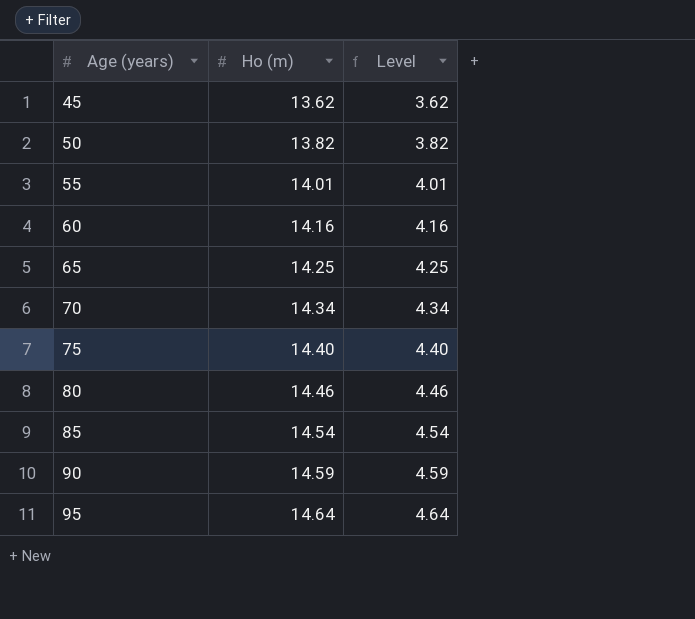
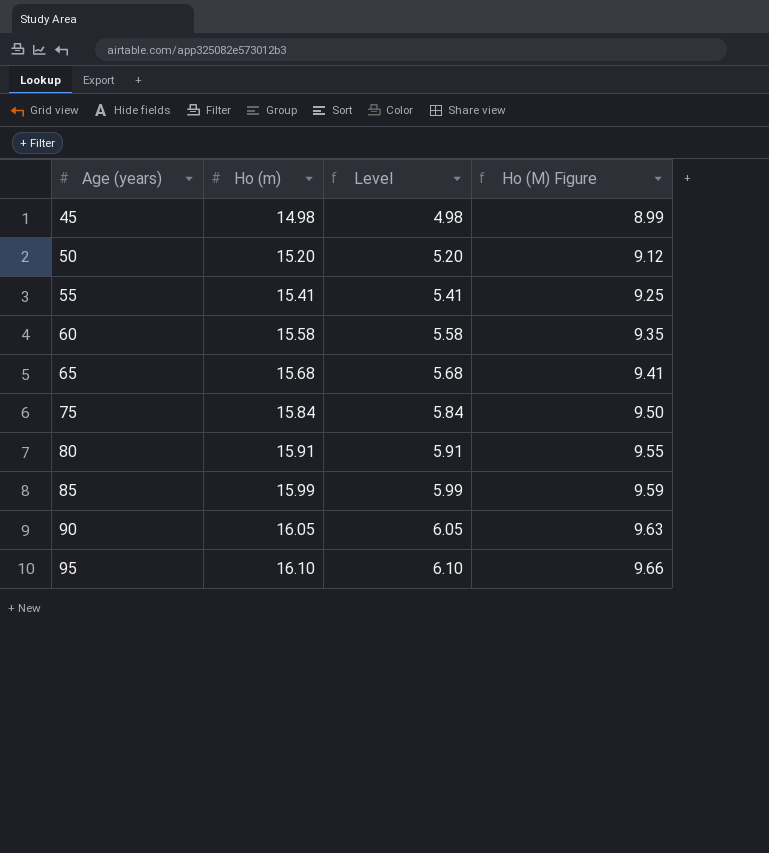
column Ho (M) Figure | formula: none -> [Ho (m)] * 0.6
row 70: 14.34 | 4.34 -> none
45 | Ho (m): 13.62 -> 14.98
45 | Level: 3.62 -> 4.98
50 | Ho (m): 13.82 -> 15.20
50 | Level: 3.82 -> 5.20
55 | Ho (m): 14.01 -> 15.41
55 | Level: 4.01 -> 5.41
60 | Ho (m): 14.16 -> 15.58
60 | Level: 4.16 -> 5.58
65 | Ho (m): 14.25 -> 15.68
65 | Level: 4.25 -> 5.68
75 | Ho (m): 14.40 -> 15.84
75 | Level: 4.40 -> 5.84
80 | Ho (m): 14.46 -> 15.91
80 | Level: 4.46 -> 5.91
85 | Ho (m): 14.54 -> 15.99
85 | Level: 4.54 -> 5.99
90 | Ho (m): 14.59 -> 16.05
90 | Level: 4.59 -> 6.05
95 | Ho (m): 14.64 -> 16.10
95 | Level: 4.64 -> 6.10

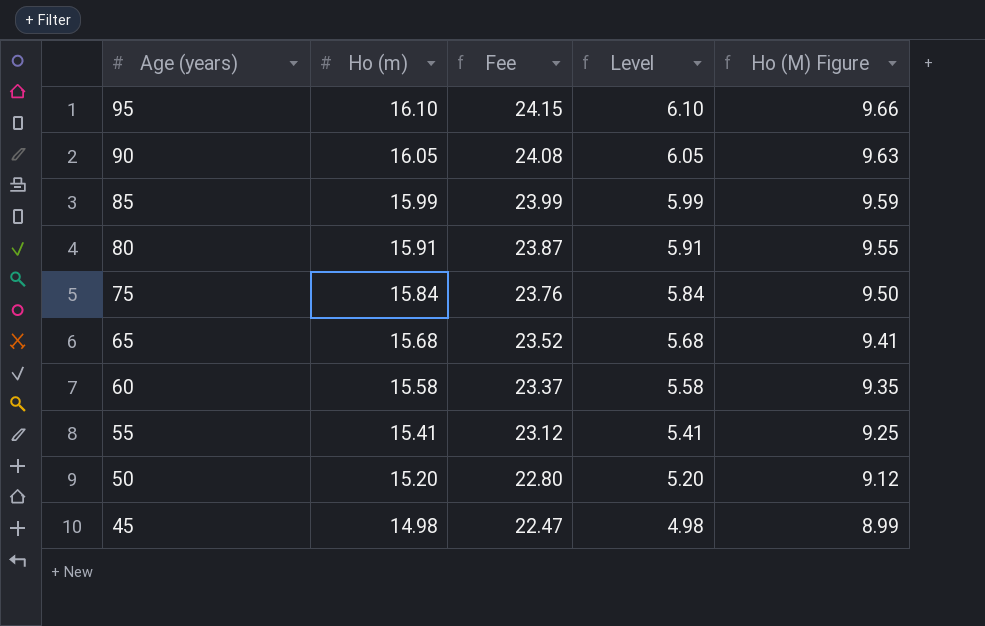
row order: Age (years) ascending -> Age (years) descending
column Fee | formula: none -> [Ho (m)] * 1.5

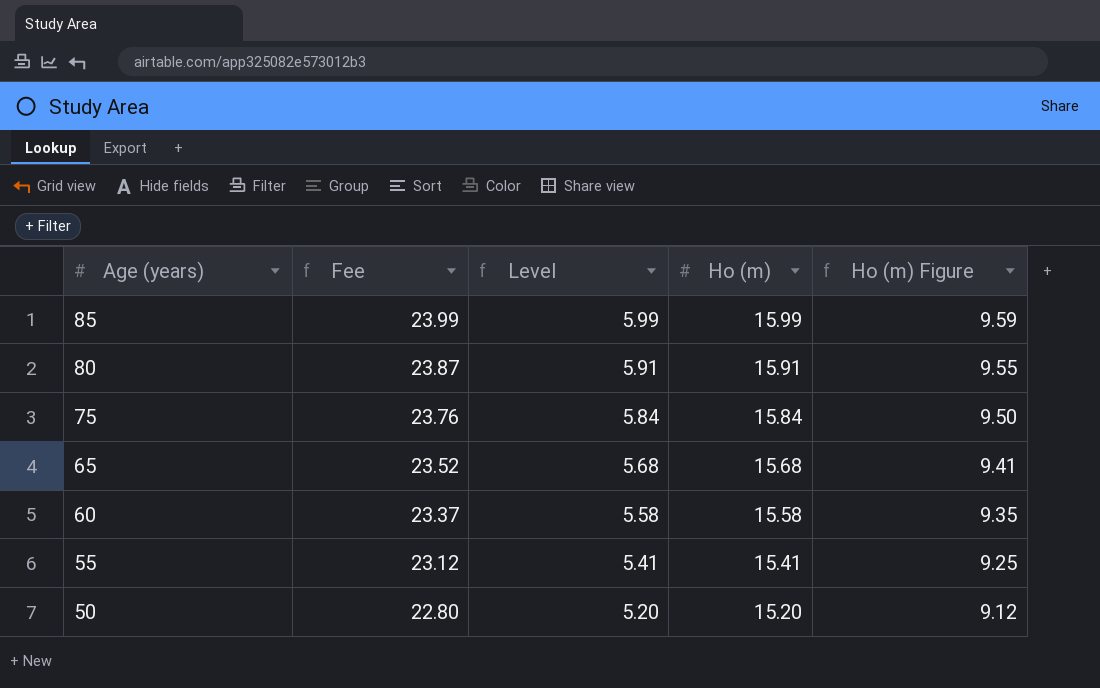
column Ho (m) | position: 2 -> 4
column name: Ho (M) Figure -> Ho (m) Figure
row 95: 16.10 | 24.15 | 6.10 | 9.66 -> none
row 90: 16.05 | 24.08 | 6.05 | 9.63 -> none
row 45: 14.98 | 22.47 | 4.98 | 8.99 -> none

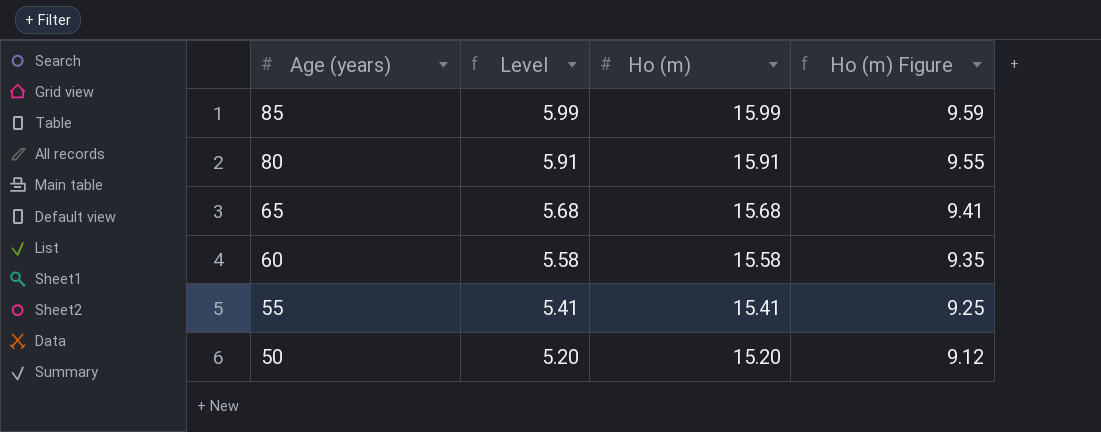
column Fee | formula: [Ho (m)] * 1.5 -> none
row 75: 23.76 | 5.84 | 15.84 | 9.50 -> none

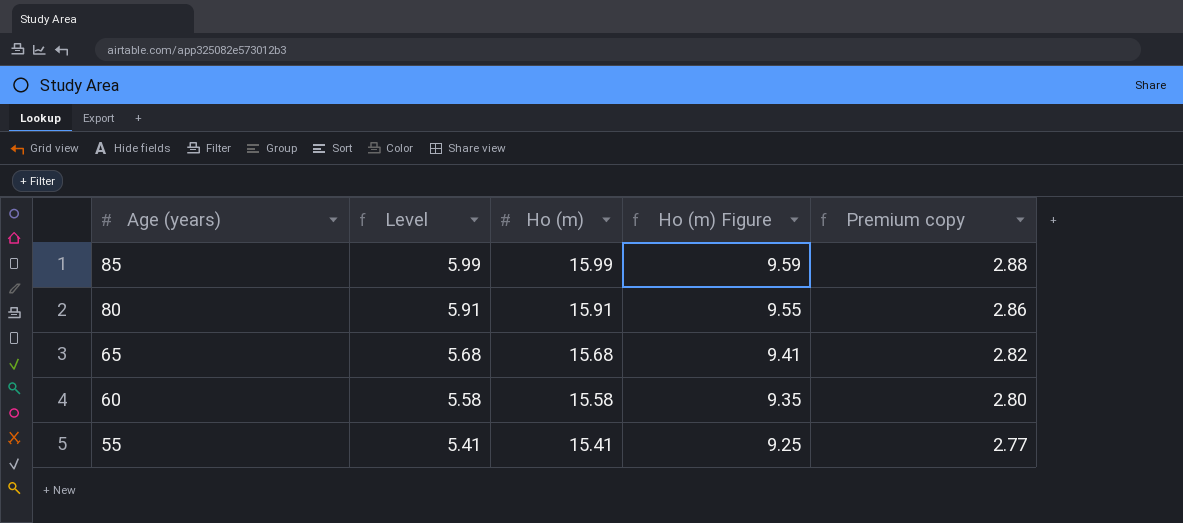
column Premium copy | formula: none -> [Ho (m)] * 0.18
row 50: 5.20 | 15.20 | 9.12 -> none

